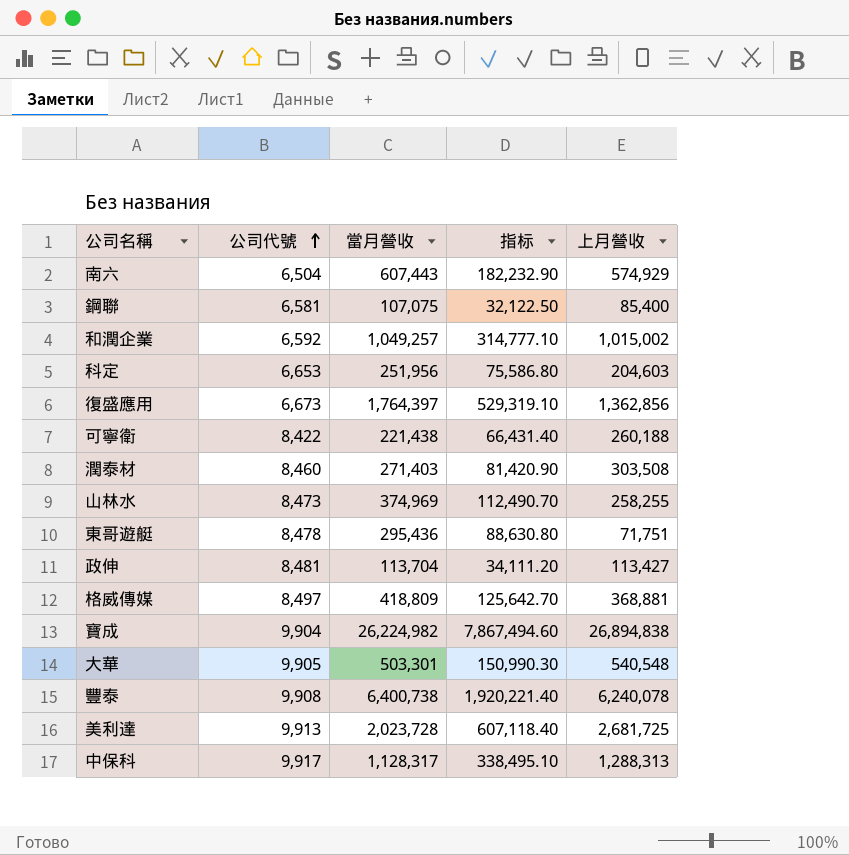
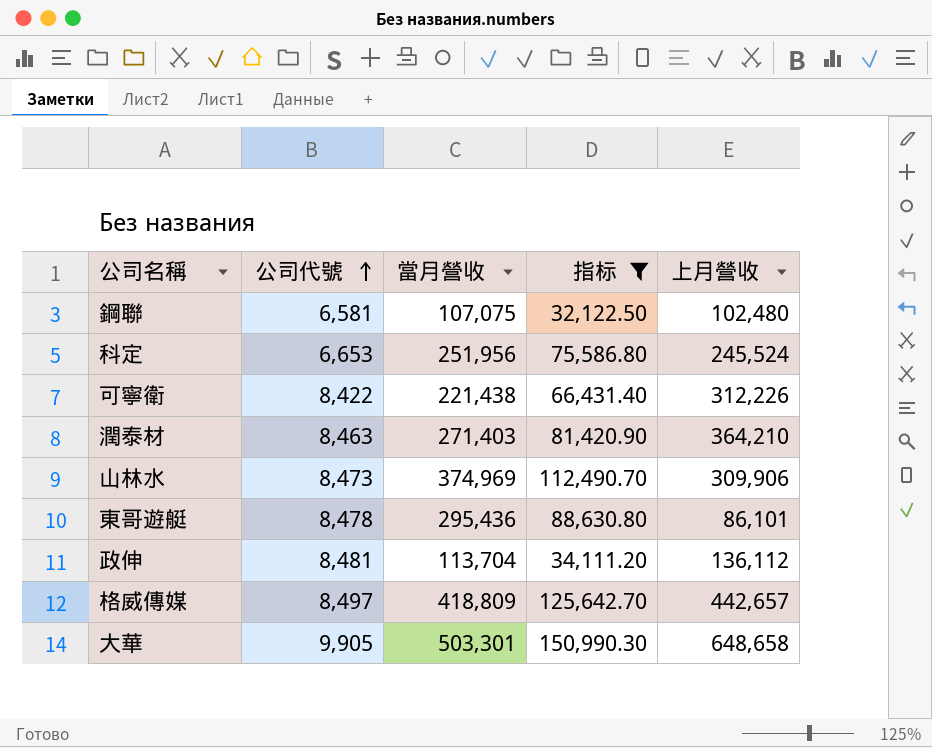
filter: none -> 指标 <= 150,990.30
鋼聯 | 上月營收: 85,400 -> 102,480
科定 | 上月營收: 204,603 -> 245,524
可寧衛 | 上月營收: 260,188 -> 312,226
潤泰材 | 公司代號: 8,460 -> 8,463
潤泰材 | 上月營收: 303,508 -> 364,210
山林水 | 上月營收: 258,255 -> 309,906
東哥遊艇 | 上月營收: 71,751 -> 86,101
政伸 | 上月營收: 113,427 -> 136,112
格威傳媒 | 上月營收: 368,881 -> 442,657
大華 | 上月營收: 540,548 -> 648,658

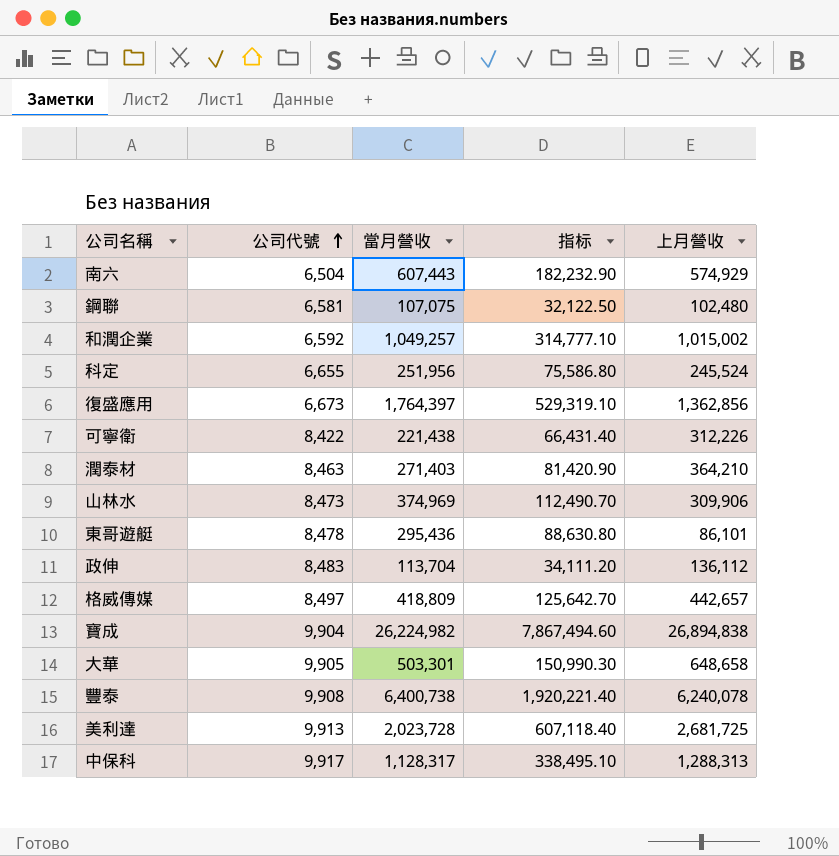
filter: 指标 <= 150,990.30 -> none
科定 | 公司代號: 6,653 -> 6,655
政伸 | 公司代號: 8,481 -> 8,483

